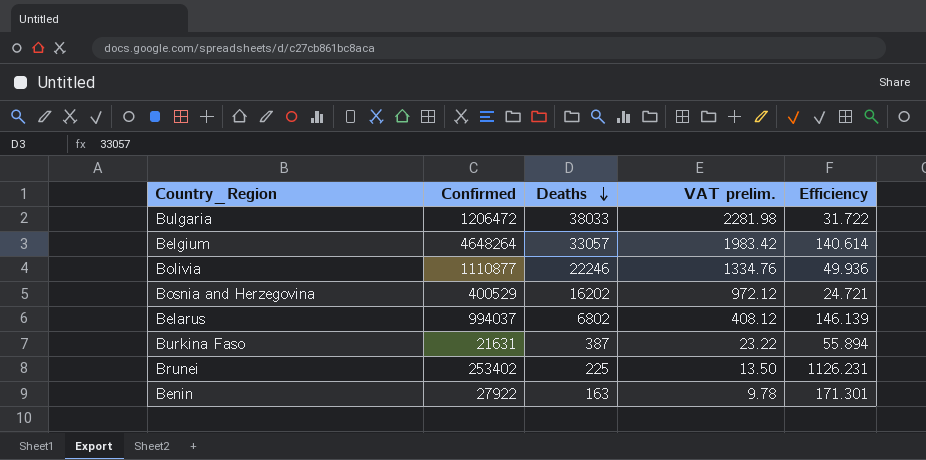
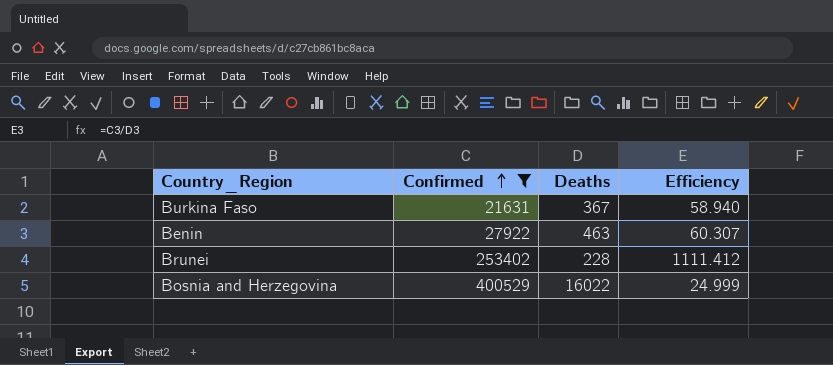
filter: none -> Confirmed <= 400529
row order: Deaths descending -> Confirmed ascending
column VAT prelim. | formula: [Deaths] * 0.06 -> none
Burkina Faso | Deaths: 387 -> 367
Burkina Faso | Efficiency: 55.894 -> 58.940
Benin | Deaths: 163 -> 463
Benin | Efficiency: 171.301 -> 60.307
Brunei | Deaths: 225 -> 228
Brunei | Efficiency: 1126.231 -> 1111.412
Bosnia and Herzegovina | Deaths: 16202 -> 16022
Bosnia and Herzegovina | Efficiency: 24.721 -> 24.999

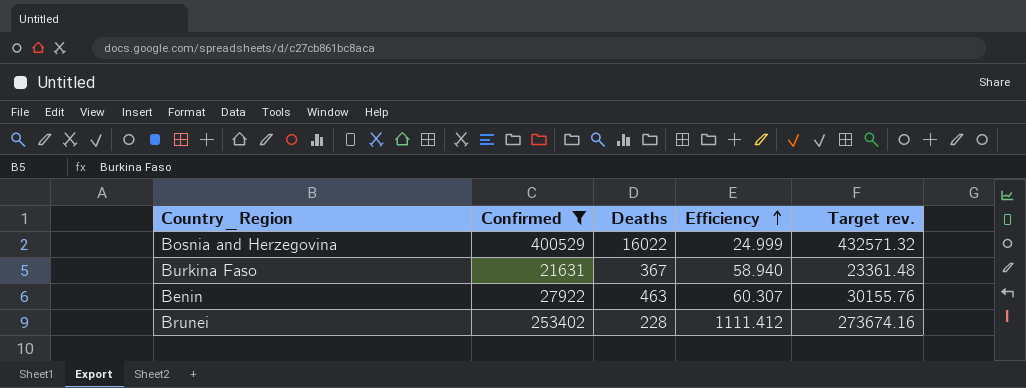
row order: Confirmed ascending -> Efficiency ascending
column Target rev. | formula: none -> [Confirmed] * 1.08

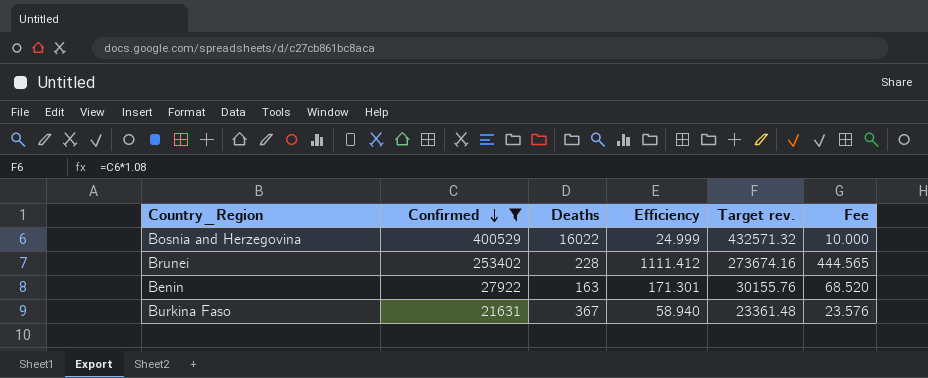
row order: Efficiency ascending -> Confirmed descending
column Fee | formula: none -> [Efficiency] * 0.4
Benin | Deaths: 463 -> 163
Benin | Efficiency: 60.307 -> 171.301

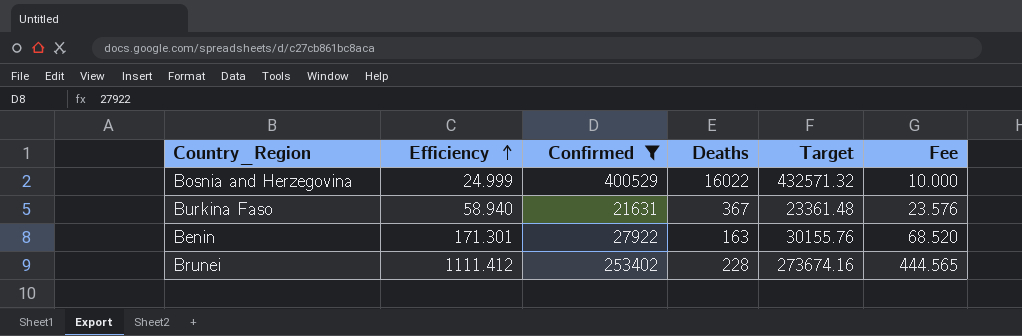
row order: Confirmed descending -> Efficiency ascending
column Efficiency | position: 4 -> 2
column name: Target rev. -> Target

